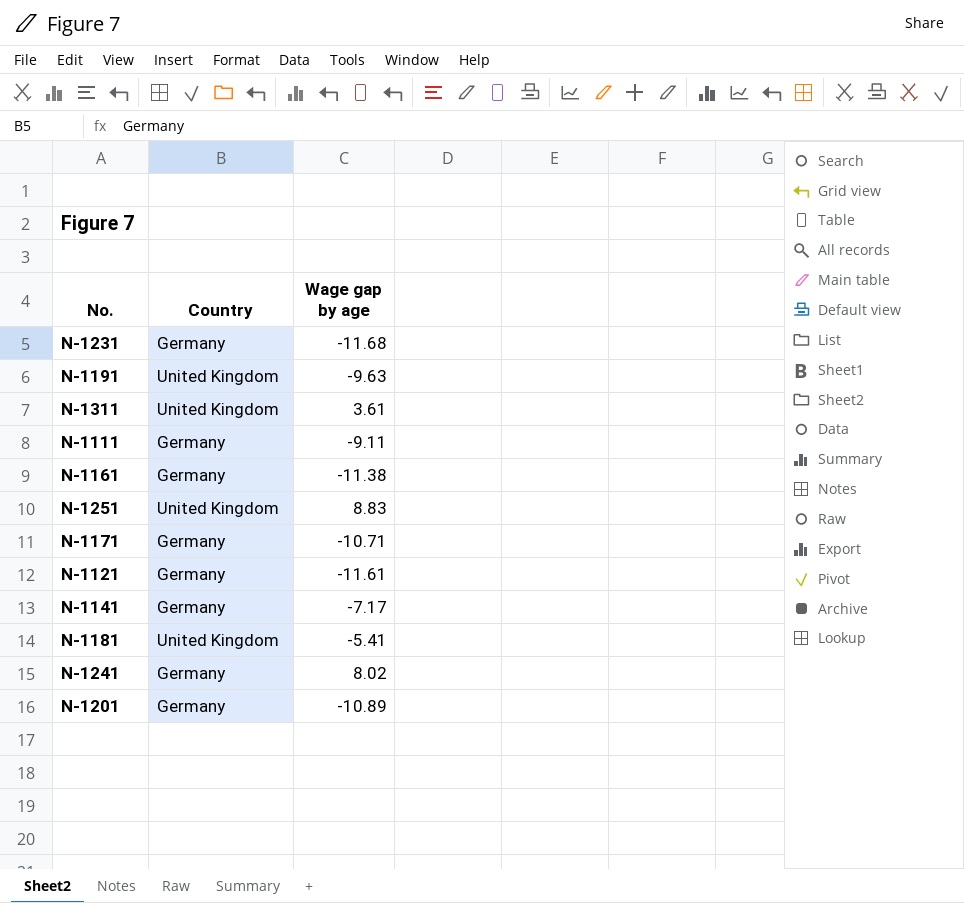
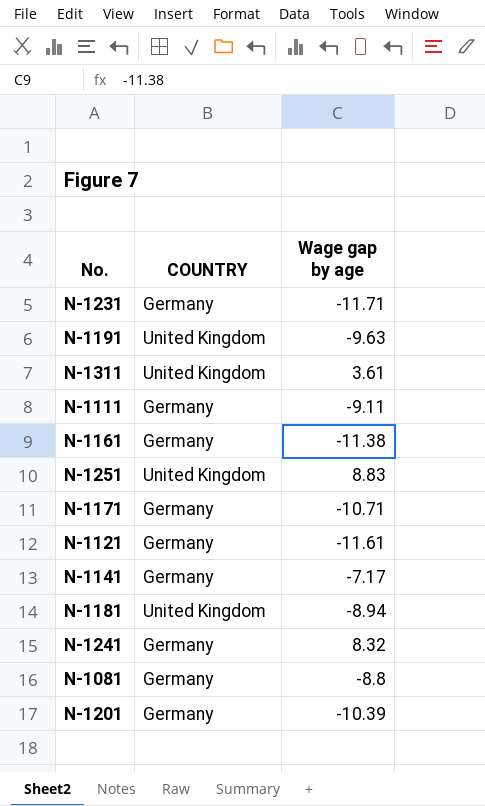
column name: Country -> COUNTRY
N-1231 | Wage gap by age: -11.68 -> -11.71
N-1181 | Wage gap by age: -5.41 -> -8.94
N-1241 | Wage gap by age: 8.02 -> 8.32
row N-1081: none -> Germany | -8.8
N-1201 | Wage gap by age: -10.89 -> -10.39

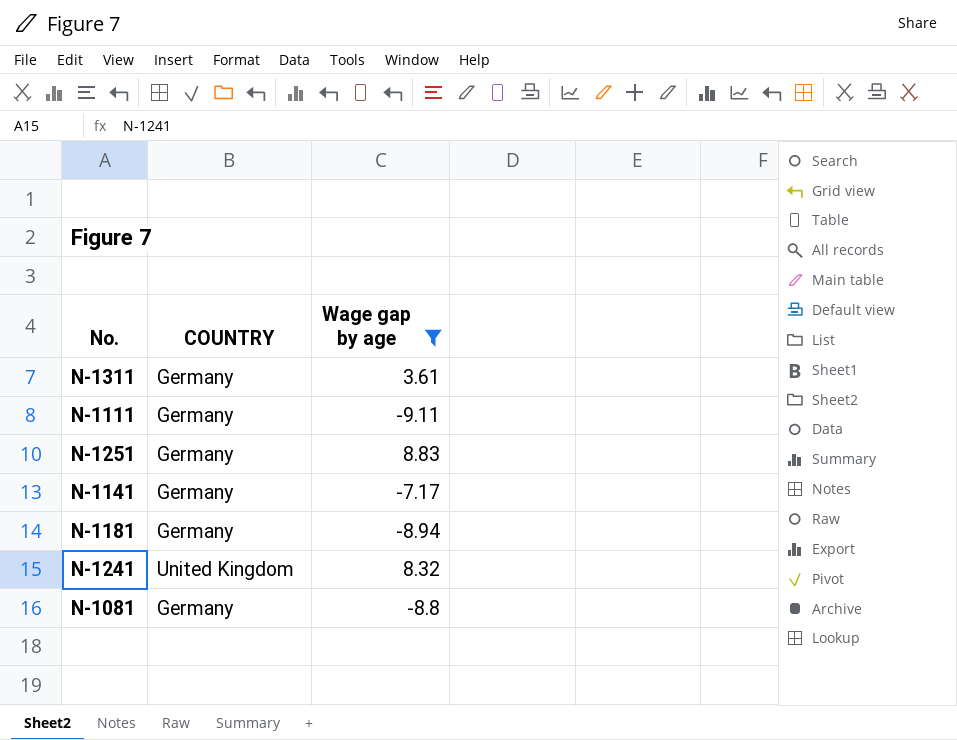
filter: none -> Wage gap by age >= -9.11
N-1311 | COUNTRY: United Kingdom -> Germany
N-1251 | COUNTRY: United Kingdom -> Germany
N-1181 | COUNTRY: United Kingdom -> Germany
N-1241 | COUNTRY: Germany -> United Kingdom

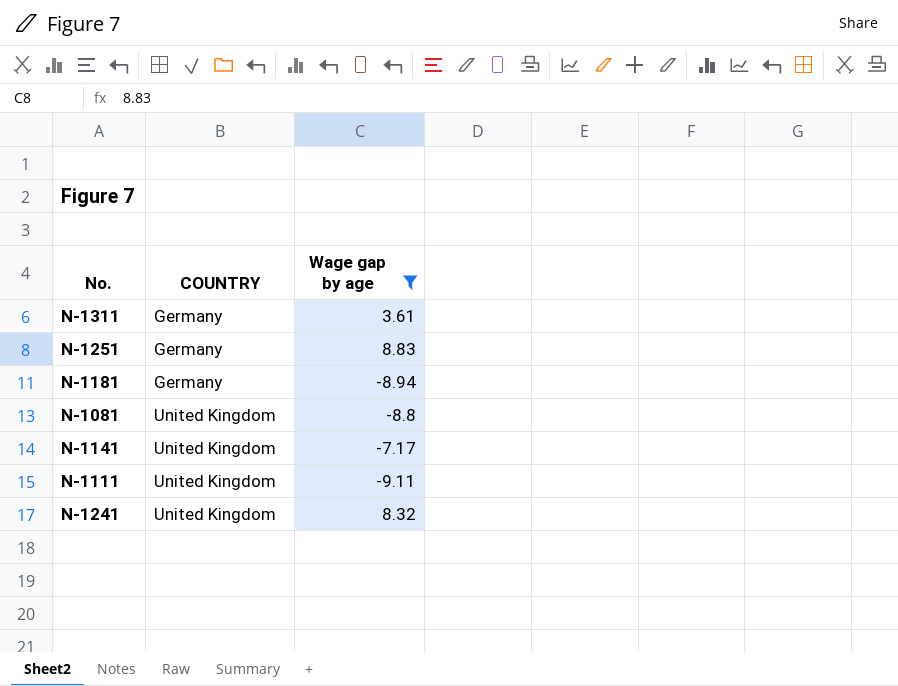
row order: none -> COUNTRY ascending
N-1081 | COUNTRY: Germany -> United Kingdom
N-1141 | COUNTRY: Germany -> United Kingdom
N-1111 | COUNTRY: Germany -> United Kingdom

